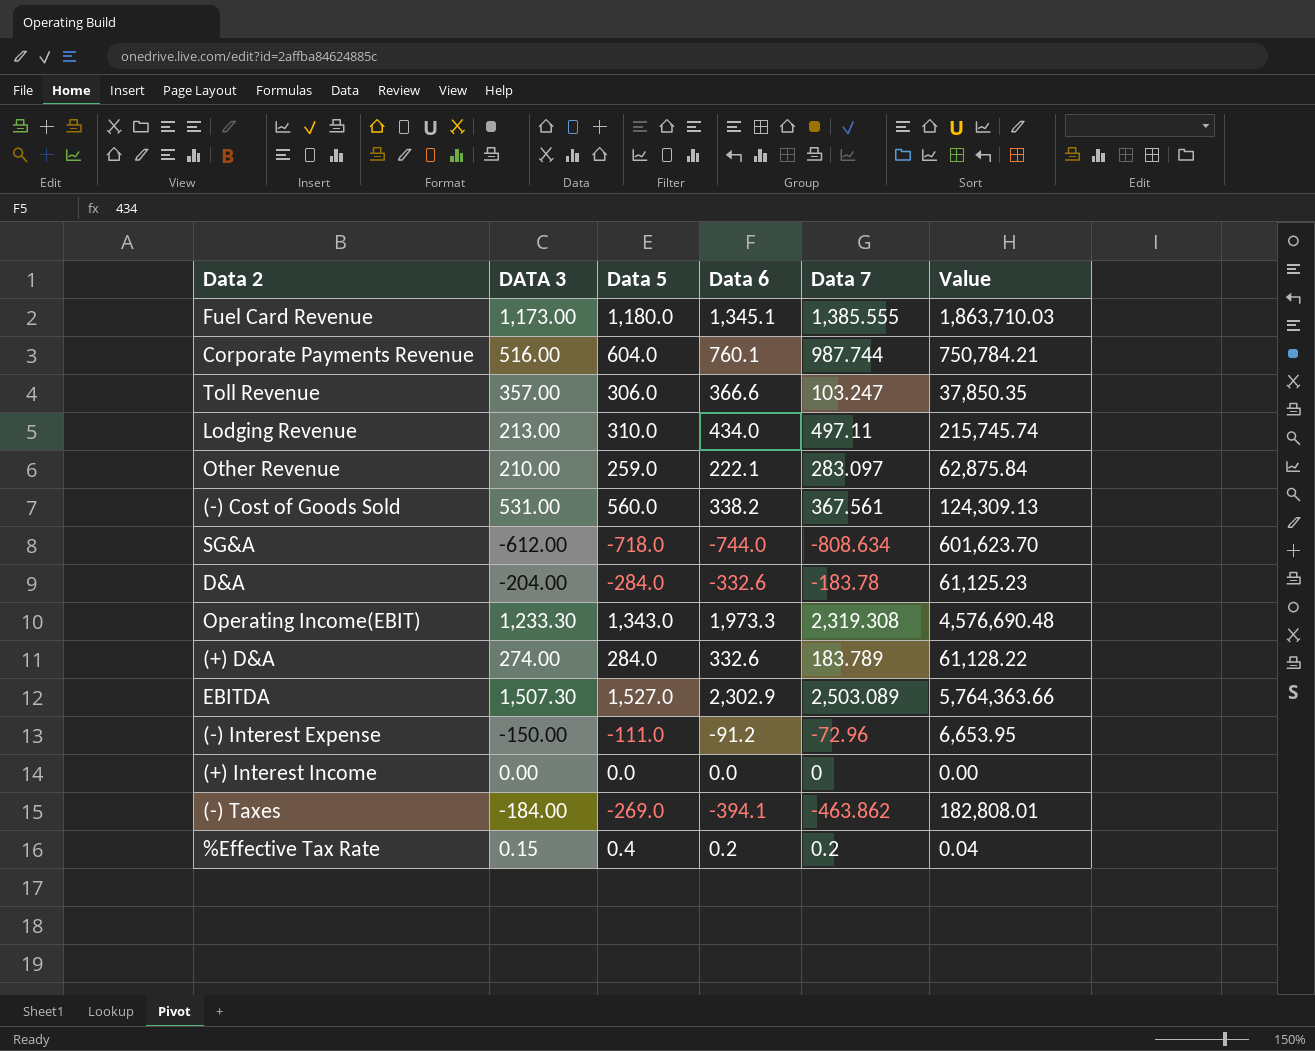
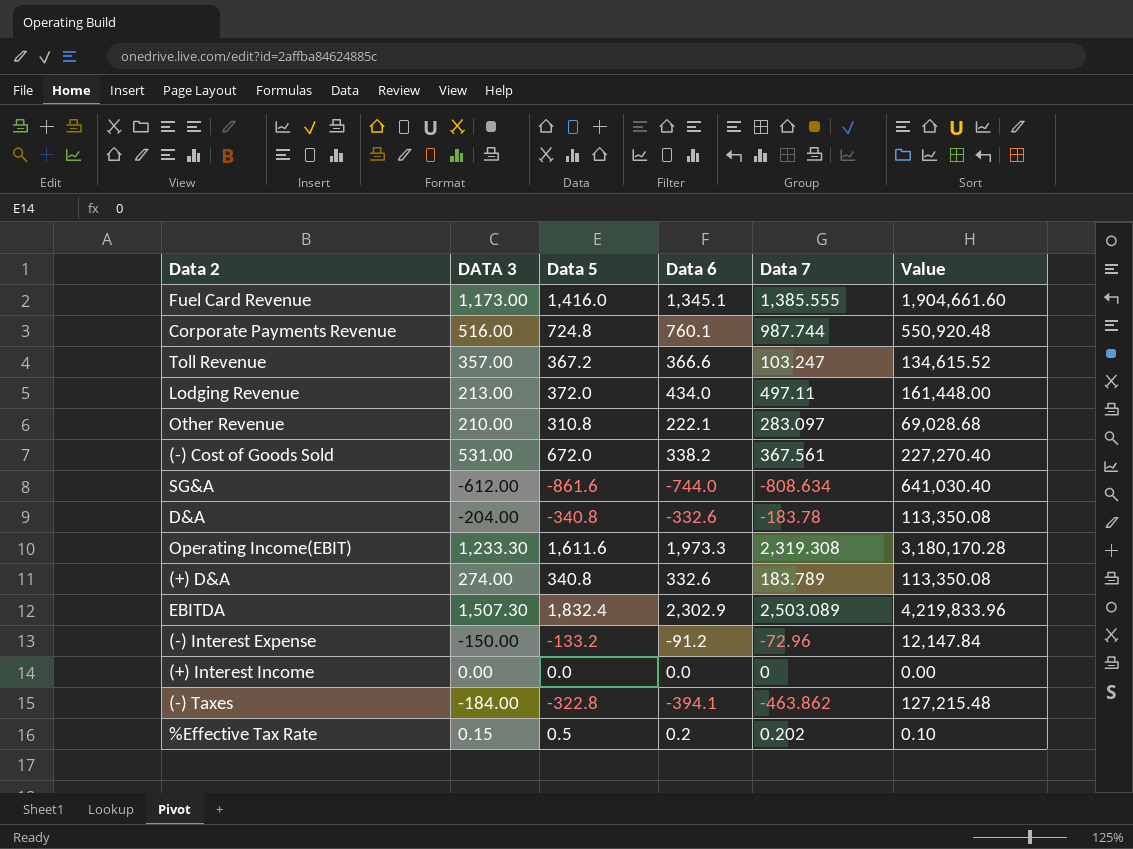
column Value | formula: [Data 6] * [Data 7] -> [Data 5] * [Data 6]
Fuel Card Revenue | Data 5: 1,180.0 -> 1,416.0
Corporate Payments Revenue | Data 5: 604.0 -> 724.8
Toll Revenue | Data 5: 306.0 -> 367.2
Lodging Revenue | Data 5: 310.0 -> 372.0
Other Revenue | Data 5: 259.0 -> 310.8
(-) Cost of Goods Sold | Data 5: 560.0 -> 672.0
SG&A | Data 5: -718.0 -> -861.6
D&A | Data 5: -284.0 -> -340.8
Operating Income(EBIT) | Data 5: 1,343.0 -> 1,611.6
(+) D&A | Data 5: 284.0 -> 340.8
EBITDA | Data 5: 1,527.0 -> 1,832.4
(-) Interest Expense | Data 5: -111.0 -> -133.2
(-) Taxes | Data 5: -269.0 -> -322.8
%Effective Tax Rate | Data 5: 0.4 -> 0.5
%Effective Tax Rate | Data 7: 0.2 -> 0.202

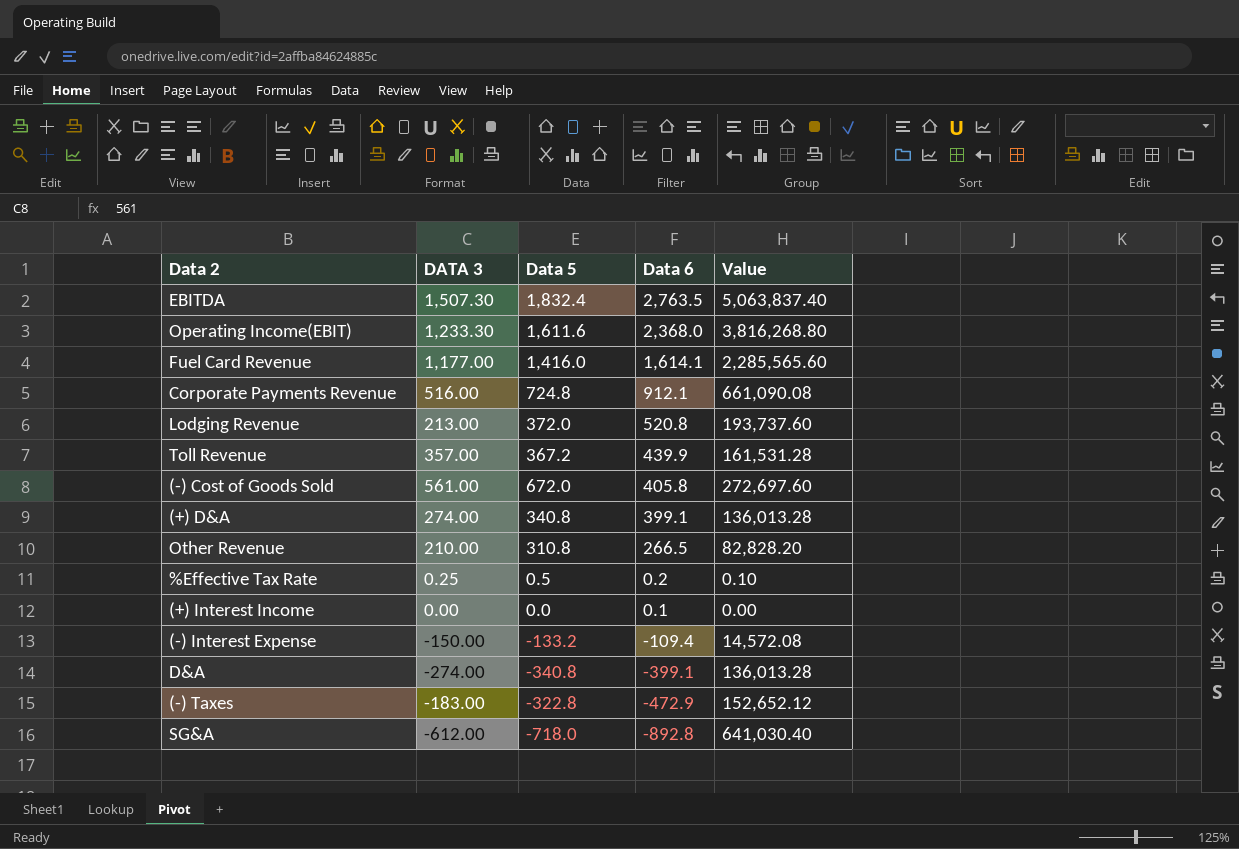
row order: none -> Data 6 descending
column Data 7 | position: 5 -> none
EBITDA | Data 6: 2,302.9 -> 2,763.5
EBITDA | Value: 4,219,833.96 -> 5,063,837.40
Operating Income(EBIT) | Data 6: 1,973.3 -> 2,368.0
Operating Income(EBIT) | Value: 3,180,170.28 -> 3,816,268.80
Fuel Card Revenue | DATA 3: 1,173.00 -> 1,177.00
Fuel Card Revenue | Data 6: 1,345.1 -> 1,614.1
Fuel Card Revenue | Value: 1,904,661.60 -> 2,285,565.60
Corporate Payments Revenue | Data 6: 760.1 -> 912.1
Corporate Payments Revenue | Value: 550,920.48 -> 661,090.08
Lodging Revenue | Data 6: 434.0 -> 520.8
Lodging Revenue | Value: 161,448.00 -> 193,737.60
Toll Revenue | Data 6: 366.6 -> 439.9
Toll Revenue | Value: 134,615.52 -> 161,531.28
(-) Cost of Goods Sold | DATA 3: 531.00 -> 561.00
(-) Cost of Goods Sold | Data 6: 338.2 -> 405.8
(-) Cost of Goods Sold | Value: 227,270.40 -> 272,697.60
(+) D&A | Data 6: 332.6 -> 399.1
(+) D&A | Value: 113,350.08 -> 136,013.28
Other Revenue | Data 6: 222.1 -> 266.5
Other Revenue | Value: 69,028.68 -> 82,828.20
%Effective Tax Rate | DATA 3: 0.15 -> 0.25
(+) Interest Income | Data 6: 0.0 -> 0.1
(-) Interest Expense | Data 6: -91.2 -> -109.4
(-) Interest Expense | Value: 12,147.84 -> 14,572.08
D&A | DATA 3: -204.00 -> -274.00
D&A | Data 6: -332.6 -> -399.1
D&A | Value: 113,350.08 -> 136,013.28
(-) Taxes | DATA 3: -184.00 -> -183.00
(-) Taxes | Data 6: -394.1 -> -472.9
(-) Taxes | Value: 127,215.48 -> 152,652.12
SG&A | Data 5: -861.6 -> -718.0
SG&A | Data 6: -744.0 -> -892.8

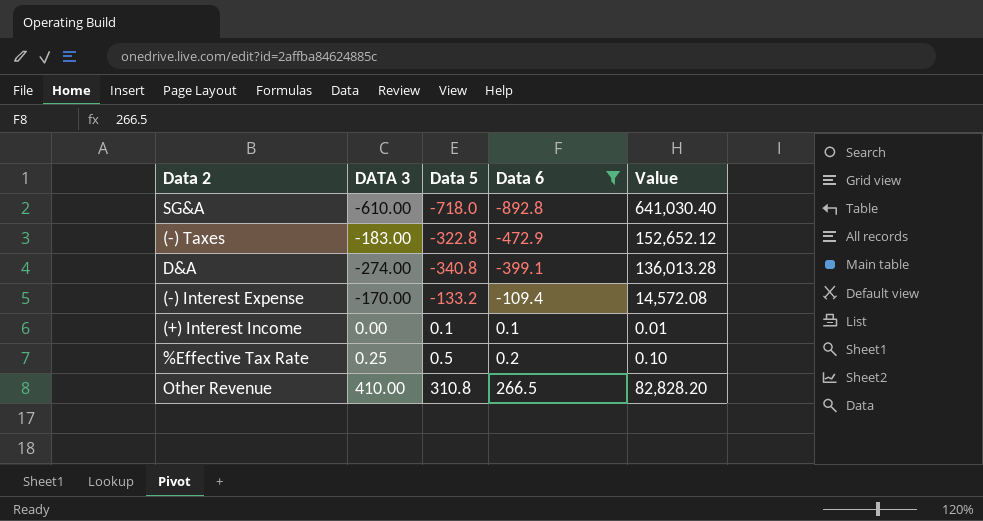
filter: none -> Data 6 <= 266.5
row order: Data 6 descending -> Data 6 ascending
SG&A | DATA 3: -612.00 -> -610.00
(-) Interest Expense | DATA 3: -150.00 -> -170.00
(+) Interest Income | Data 5: 0.0 -> 0.1
(+) Interest Income | Value: 0.00 -> 0.01
Other Revenue | DATA 3: 210.00 -> 410.00

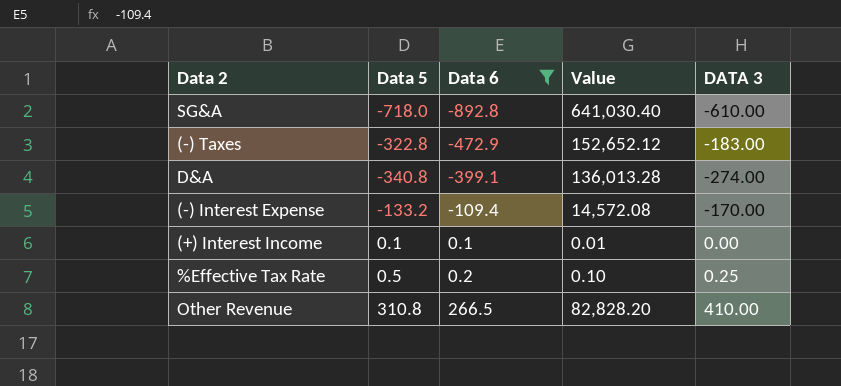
column DATA 3 | position: 2 -> 5

